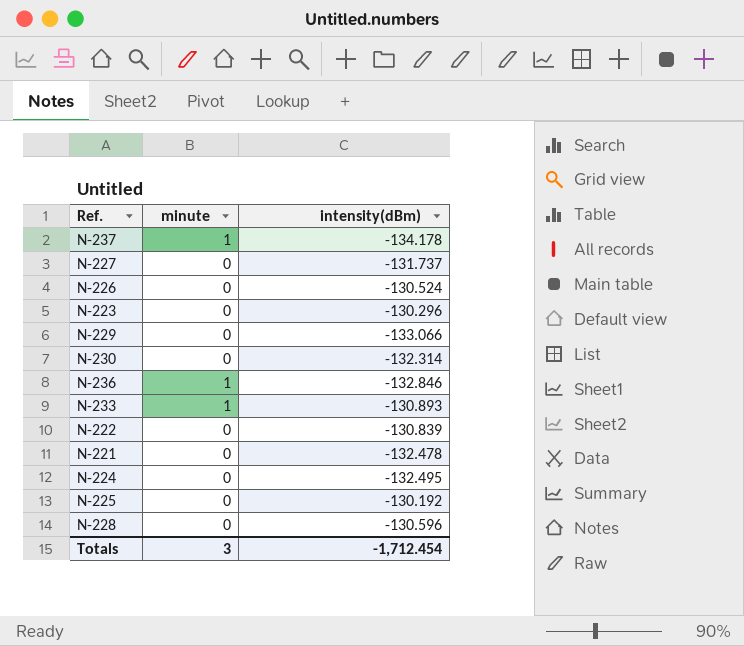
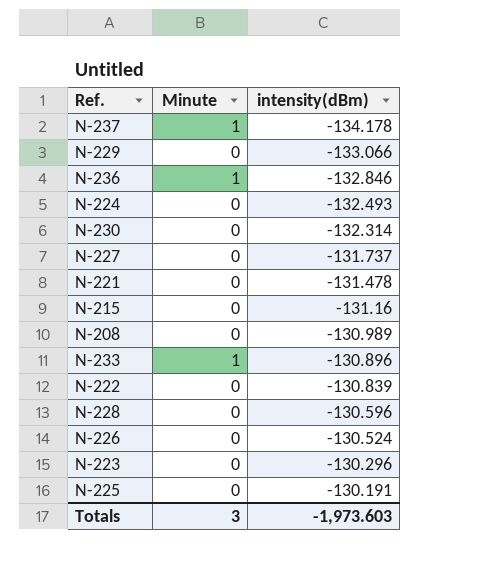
row order: none -> intensity(dBm) ascending
column name: minute -> Minute
N-224 | intensity(dBm): -132.495 -> -132.493
N-221 | intensity(dBm): -132.478 -> -131.478
row N-215: none -> 0 | -131.16
row N-208: none -> 0 | -130.989
N-233 | intensity(dBm): -130.893 -> -130.896
N-225 | intensity(dBm): -130.192 -> -130.191
Totals | intensity(dBm): -1,712.454 -> -1,973.603

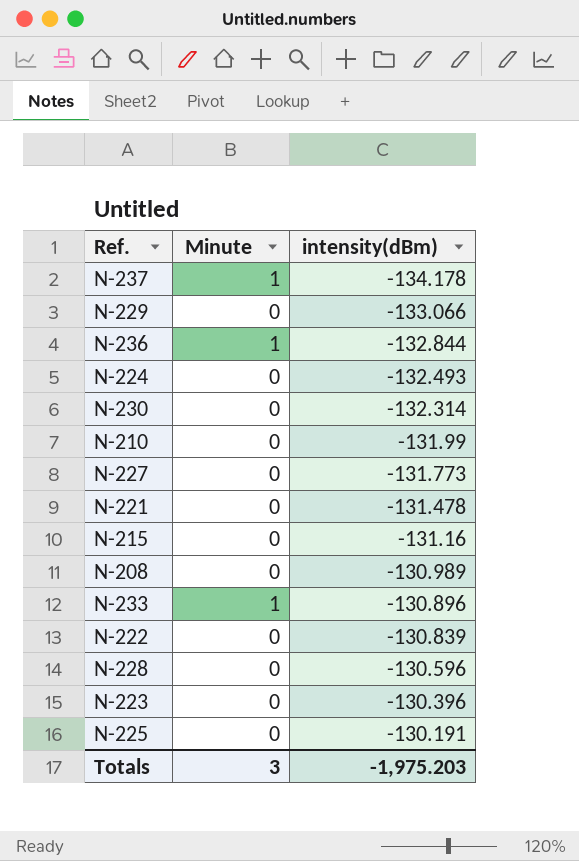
row N-226: 0 | -130.524 -> none
N-236 | intensity(dBm): -132.846 -> -132.844
row N-210: none -> 0 | -131.99
N-227 | intensity(dBm): -131.737 -> -131.773
N-223 | intensity(dBm): -130.296 -> -130.396
Totals | intensity(dBm): -1,973.603 -> -1,975.203

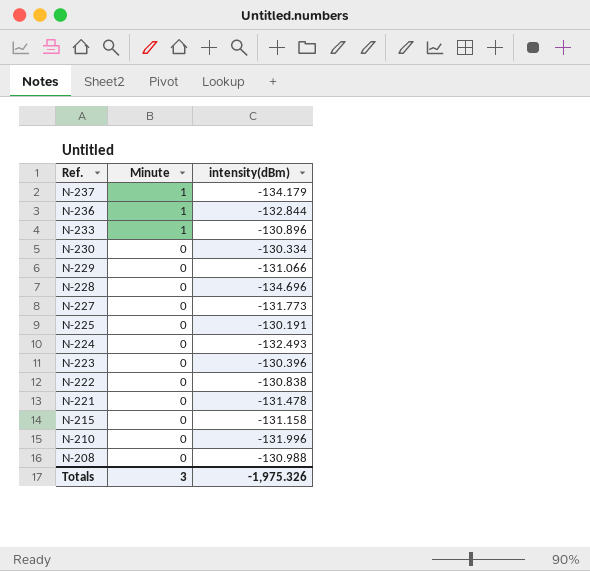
row order: intensity(dBm) ascending -> Ref. descending
N-237 | intensity(dBm): -134.178 -> -134.179
N-230 | intensity(dBm): -132.314 -> -130.334
N-229 | intensity(dBm): -133.066 -> -131.066
N-228 | intensity(dBm): -130.596 -> -134.696
N-222 | intensity(dBm): -130.839 -> -130.838
N-215 | intensity(dBm): -131.16 -> -131.158
N-210 | intensity(dBm): -131.99 -> -131.996
N-208 | intensity(dBm): -130.989 -> -130.988
Totals | intensity(dBm): -1,975.203 -> -1,975.326

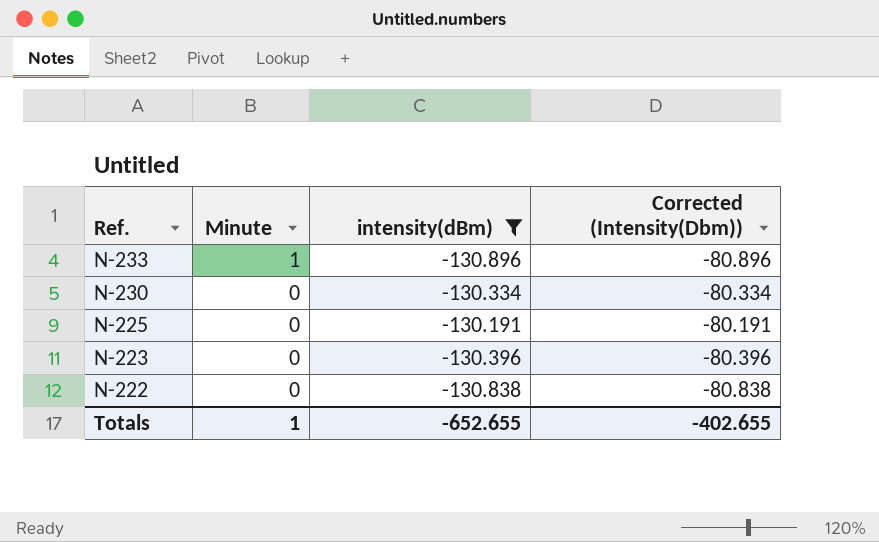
filter: none -> intensity(dBm) >= -130.896
column Corrected (Intensity(Dbm)) | formula: none -> [intensity(dBm)] + 50
Totals | Minute: 3 -> 1
Totals | intensity(dBm): -1,975.326 -> -652.655

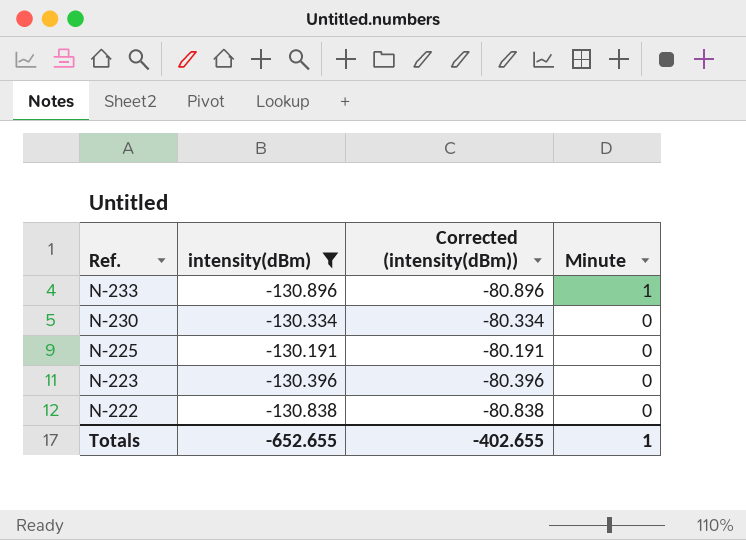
column name: Corrected (Intensity(Dbm)) -> Corrected (intensity(dBm))
column Minute | position: 2 -> 4

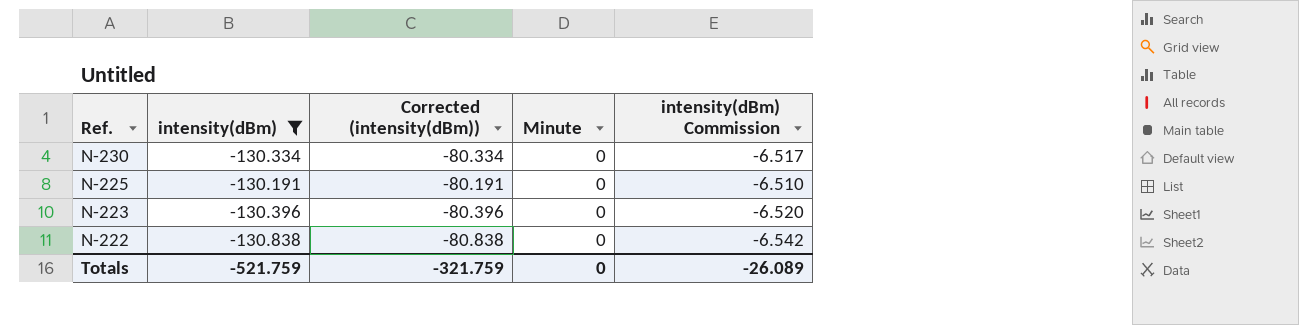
column intensity(dBm) Commission | formula: none -> [intensity(dBm)] * 0.05
row N-233: -130.896 | -80.896 | 1 -> none
Totals | intensity(dBm): -652.655 -> -521.759
Totals | Corrected (intensity(dBm)): -402.655 -> -321.759
Totals | Minute: 1 -> 0

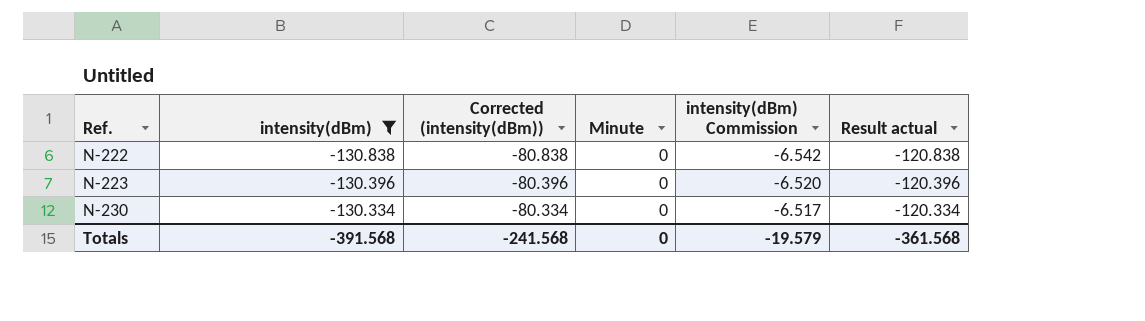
row order: Ref. descending -> Ref. ascending
column Result actual | formula: none -> [intensity(dBm)] + 10
row N-225: -130.191 | -80.191 | 0 | -6.510 -> none
Totals | intensity(dBm): -521.759 -> -391.568
Totals | Corrected (intensity(dBm)): -321.759 -> -241.568
Totals | intensity(dBm) Commission: -26.089 -> -19.579

